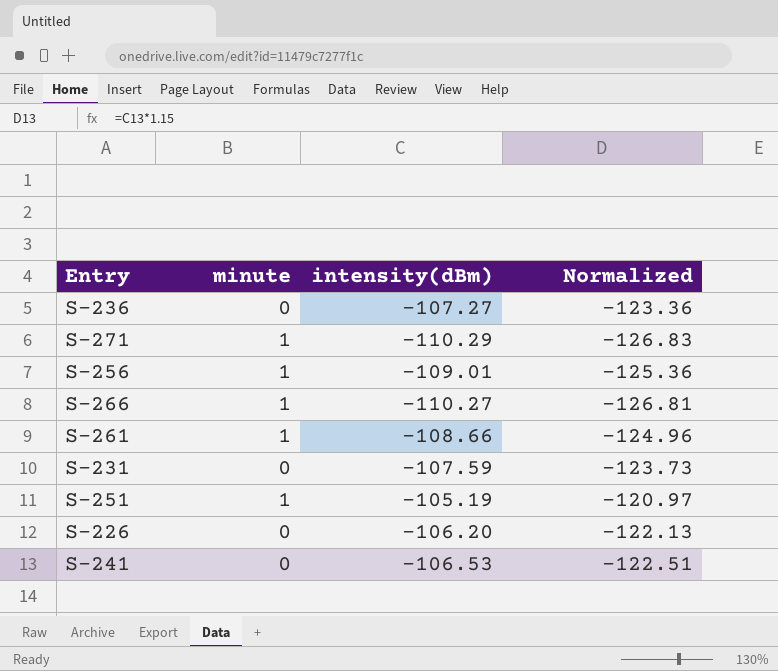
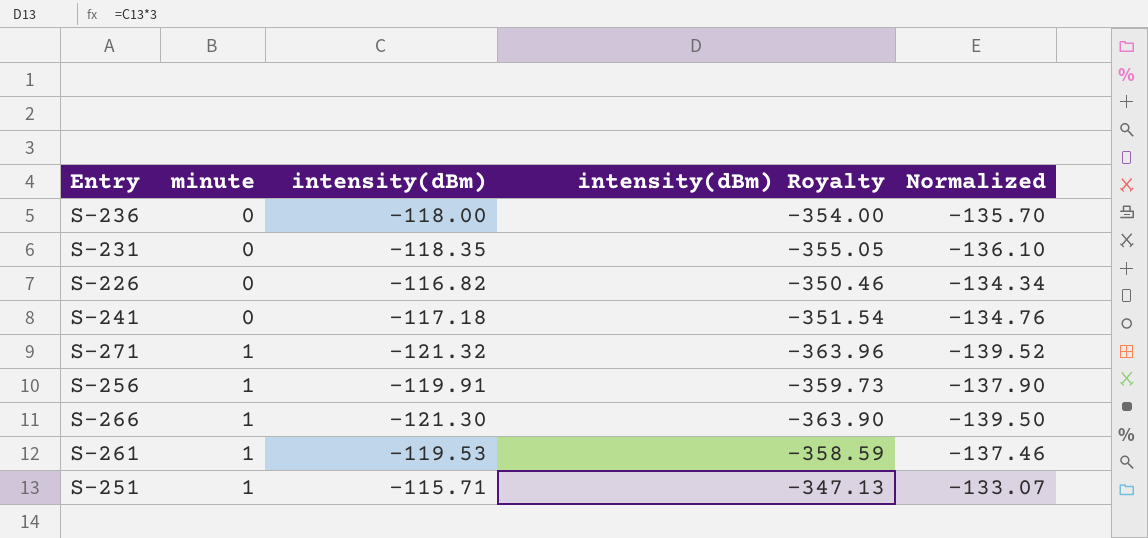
row order: none -> minute ascending
column intensity(dBm) Royalty | formula: none -> [intensity(dBm)] * 3
S-236 | intensity(dBm): -107.27 -> -118.00
S-236 | Normalized: -123.36 -> -135.70
S-231 | intensity(dBm): -107.59 -> -118.35
S-231 | Normalized: -123.73 -> -136.10
S-226 | intensity(dBm): -106.20 -> -116.82
S-226 | Normalized: -122.13 -> -134.34
S-241 | intensity(dBm): -106.53 -> -117.18
S-241 | Normalized: -122.51 -> -134.76
S-271 | intensity(dBm): -110.29 -> -121.32
S-271 | Normalized: -126.83 -> -139.52
S-256 | intensity(dBm): -109.01 -> -119.91
S-256 | Normalized: -125.36 -> -137.90
S-266 | intensity(dBm): -110.27 -> -121.30
S-266 | Normalized: -126.81 -> -139.50
S-261 | intensity(dBm): -108.66 -> -119.53
S-261 | Normalized: -124.96 -> -137.46
S-251 | intensity(dBm): -105.19 -> -115.71
S-251 | Normalized: -120.97 -> -133.07

